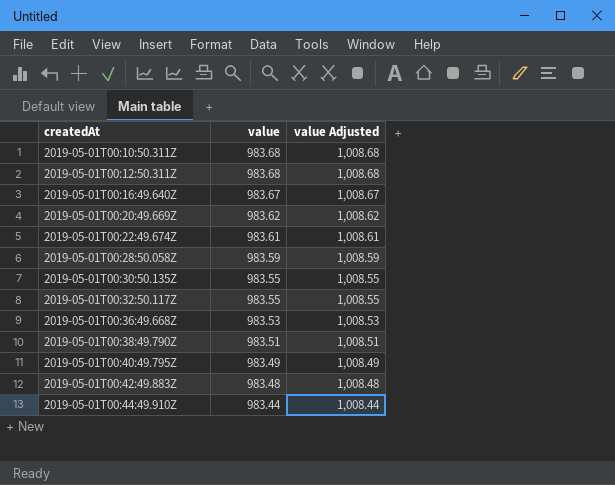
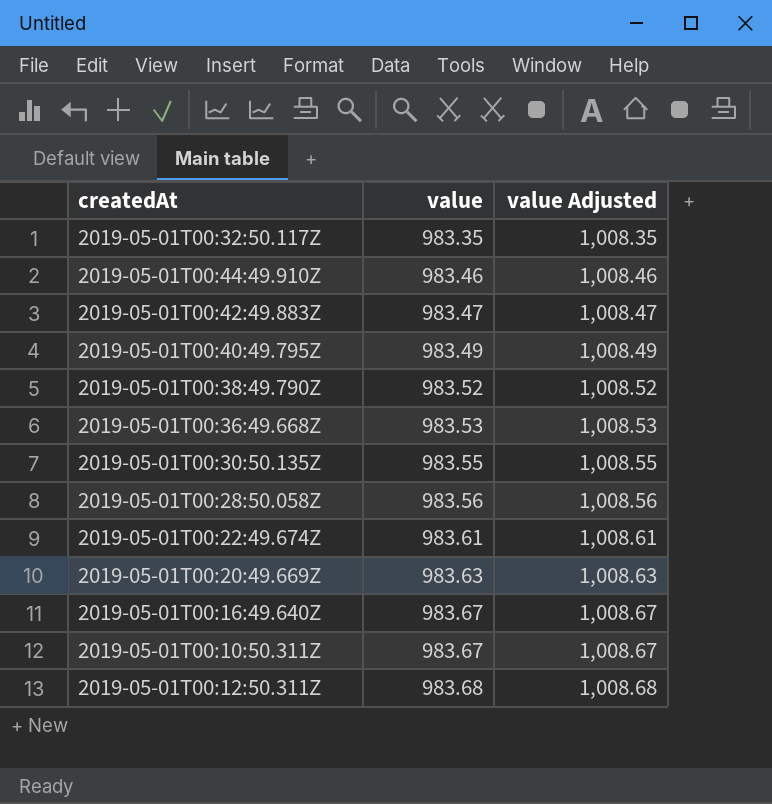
row order: createdAt ascending -> value ascending
2019-05-01T00:32:50.117Z | value: 983.55 -> 983.35
2019-05-01T00:32:50.117Z | value Adjusted: 1,008.55 -> 1,008.35
2019-05-01T00:44:49.910Z | value: 983.44 -> 983.46
2019-05-01T00:44:49.910Z | value Adjusted: 1,008.44 -> 1,008.46
2019-05-01T00:42:49.883Z | value: 983.48 -> 983.47
2019-05-01T00:42:49.883Z | value Adjusted: 1,008.48 -> 1,008.47
2019-05-01T00:38:49.790Z | value: 983.51 -> 983.52
2019-05-01T00:38:49.790Z | value Adjusted: 1,008.51 -> 1,008.52
2019-05-01T00:28:50.058Z | value: 983.59 -> 983.56
2019-05-01T00:28:50.058Z | value Adjusted: 1,008.59 -> 1,008.56
2019-05-01T00:20:49.669Z | value: 983.62 -> 983.63
2019-05-01T00:20:49.669Z | value Adjusted: 1,008.62 -> 1,008.63
2019-05-01T00:10:50.311Z | value: 983.68 -> 983.67
2019-05-01T00:10:50.311Z | value Adjusted: 1,008.68 -> 1,008.67

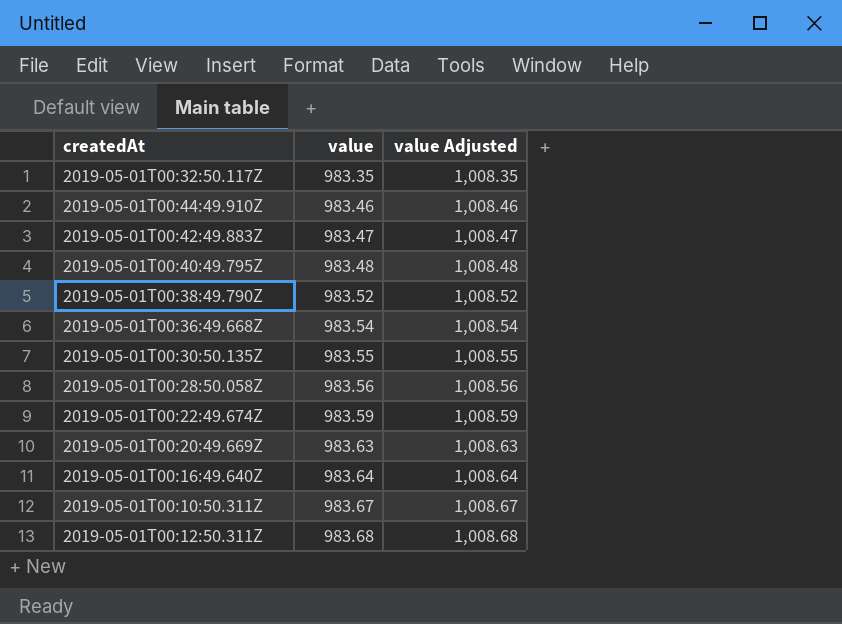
2019-05-01T00:40:49.795Z | value: 983.49 -> 983.48
2019-05-01T00:40:49.795Z | value Adjusted: 1,008.49 -> 1,008.48
2019-05-01T00:36:49.668Z | value: 983.53 -> 983.54
2019-05-01T00:36:49.668Z | value Adjusted: 1,008.53 -> 1,008.54
2019-05-01T00:22:49.674Z | value: 983.61 -> 983.59
2019-05-01T00:22:49.674Z | value Adjusted: 1,008.61 -> 1,008.59
2019-05-01T00:16:49.640Z | value: 983.67 -> 983.64
2019-05-01T00:16:49.640Z | value Adjusted: 1,008.67 -> 1,008.64

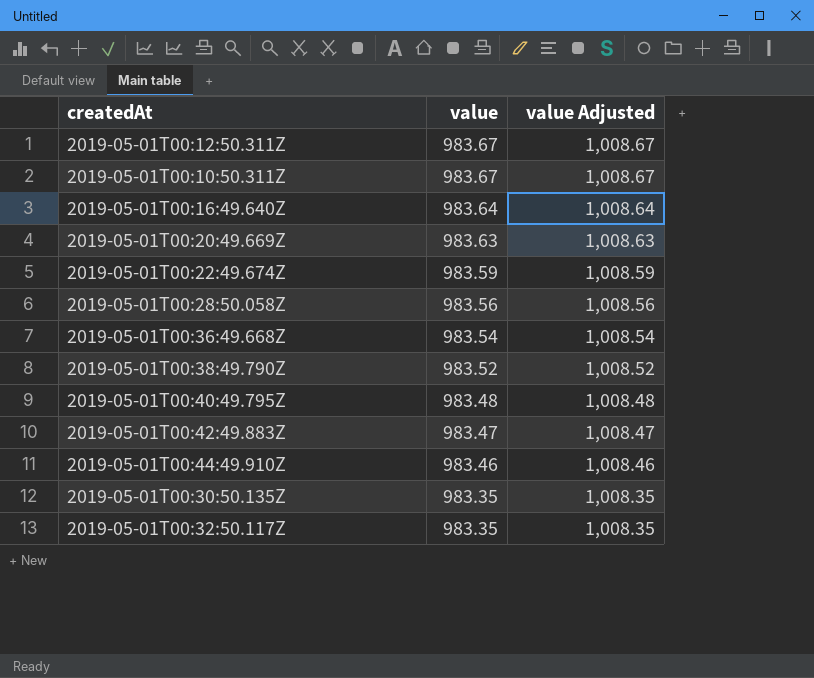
row order: value ascending -> value descending
2019-05-01T00:12:50.311Z | value: 983.68 -> 983.67
2019-05-01T00:12:50.311Z | value Adjusted: 1,008.68 -> 1,008.67
2019-05-01T00:30:50.135Z | value: 983.55 -> 983.35
2019-05-01T00:30:50.135Z | value Adjusted: 1,008.55 -> 1,008.35

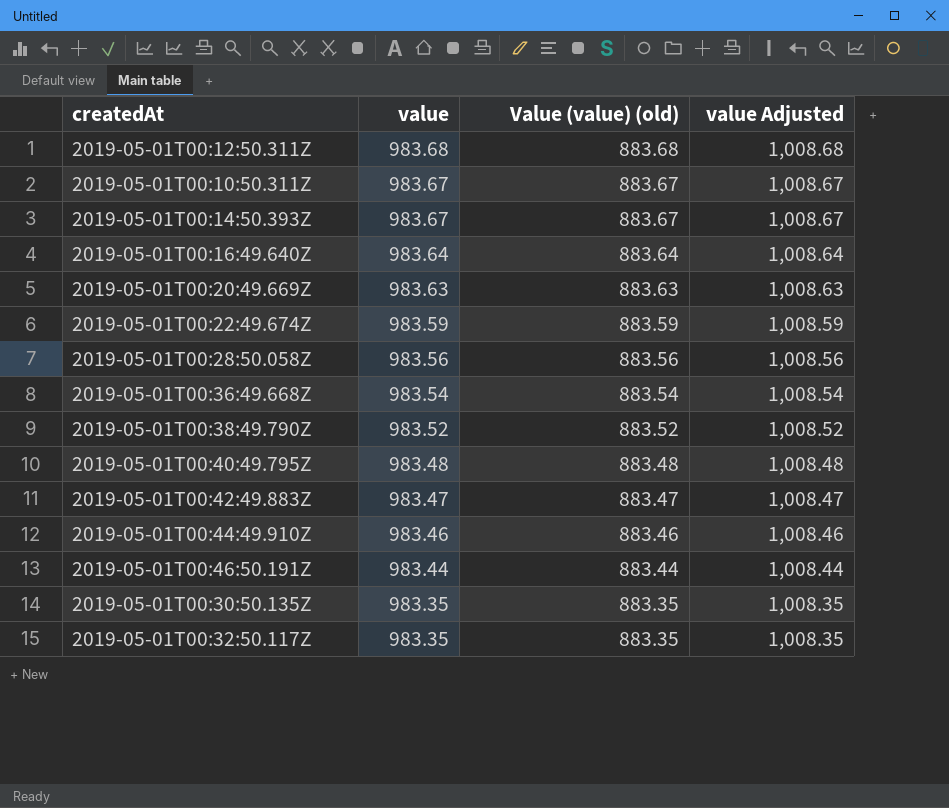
column Value (value) (old) | formula: none -> [value] - 100
2019-05-01T00:12:50.311Z | value: 983.67 -> 983.68
2019-05-01T00:12:50.311Z | value Adjusted: 1,008.67 -> 1,008.68
row 2019-05-01T00:14:50.393Z: none -> 983.67 | 883.67 | 1,008.67
row 2019-05-01T00:46:50.191Z: none -> 983.44 | 883.44 | 1,008.44

